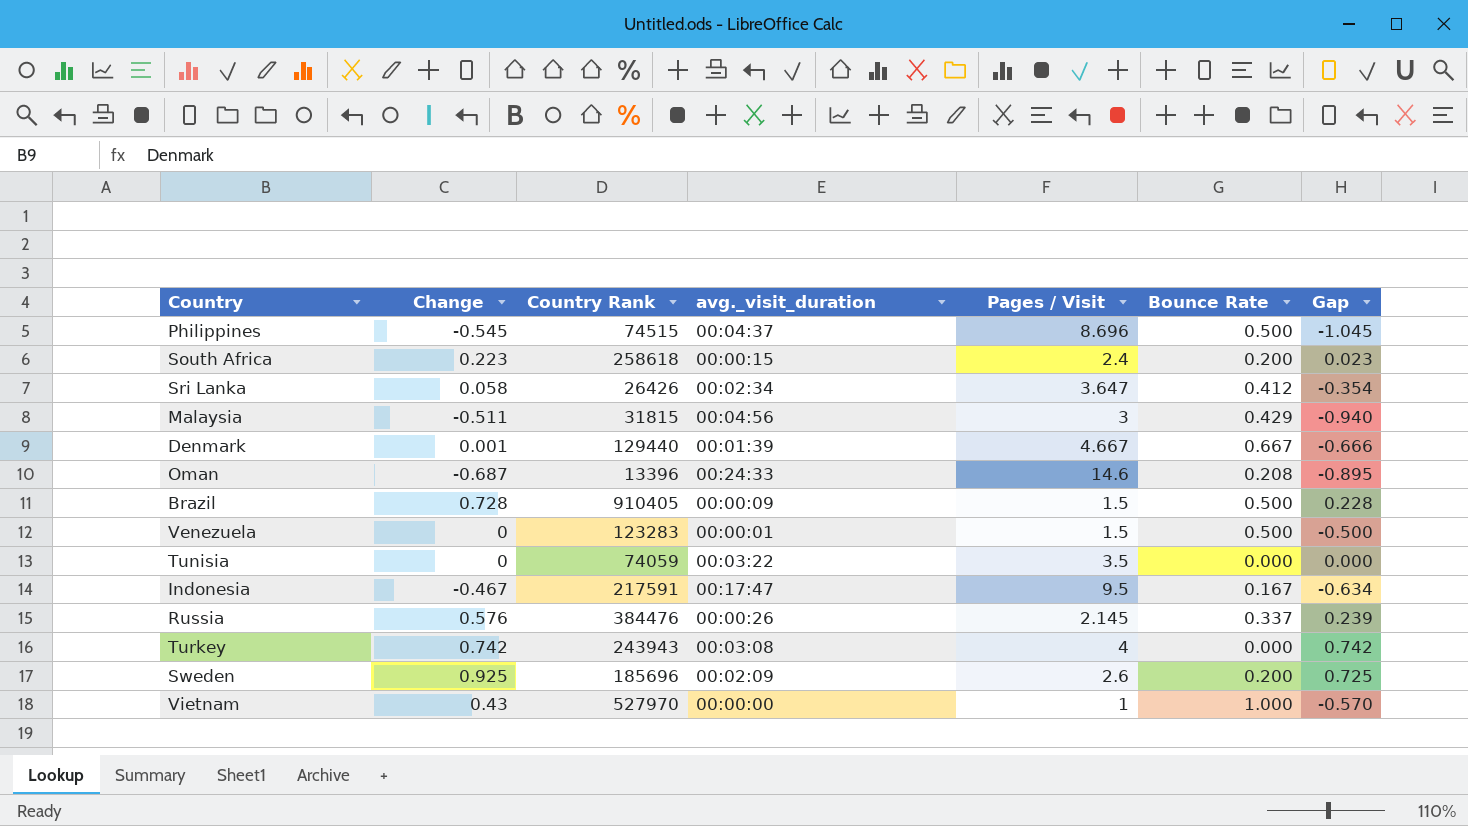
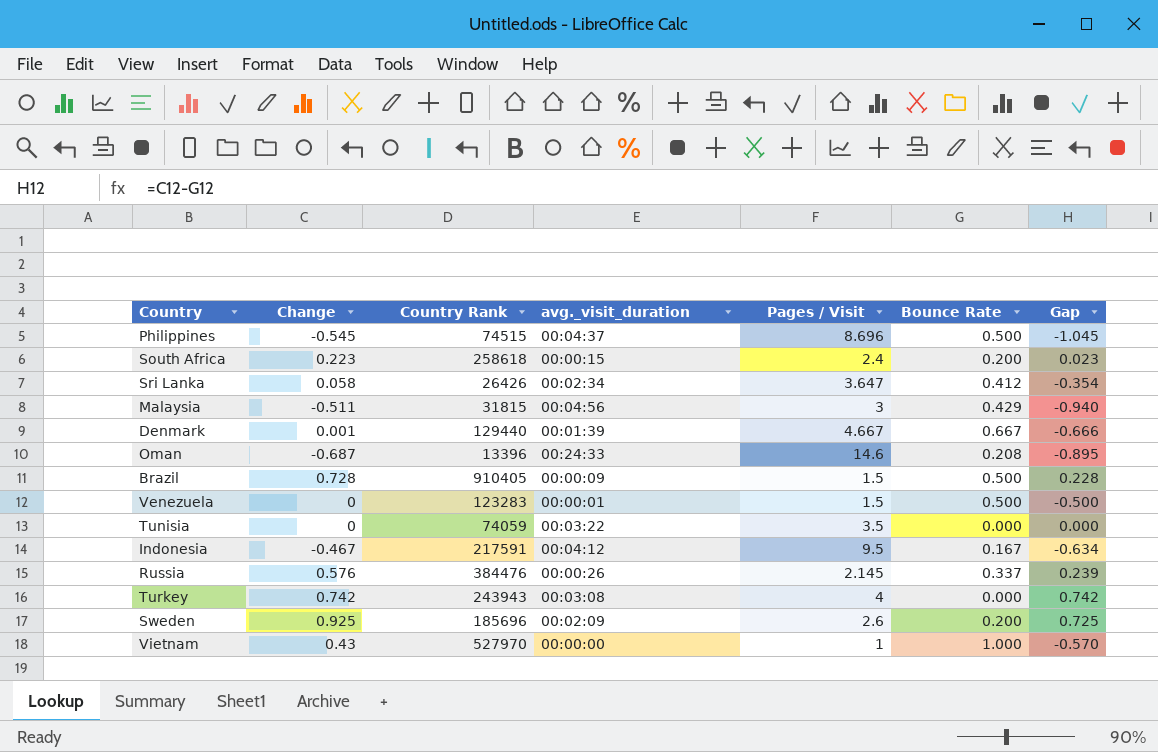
Indonesia | avg._visit_duration: 00:17:47 -> 00:04:12

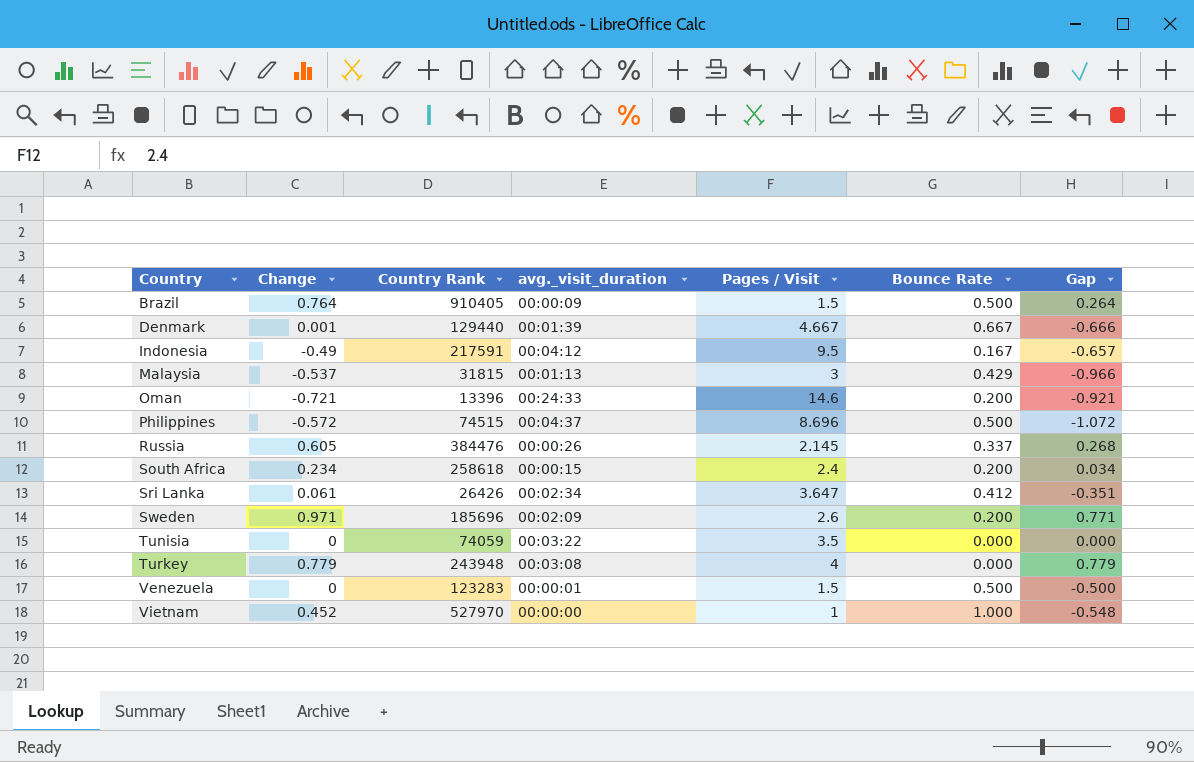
row order: none -> Country ascending
Brazil | Change: 0.728 -> 0.764
Brazil | Gap: 0.228 -> 0.264
Indonesia | Change: -0.467 -> -0.49
Indonesia | Gap: -0.634 -> -0.657
Malaysia | Change: -0.511 -> -0.537
Malaysia | avg._visit_duration: 00:04:56 -> 00:01:13
Malaysia | Gap: -0.940 -> -0.966
Oman | Change: -0.687 -> -0.721
Oman | Bounce Rate: 0.208 -> 0.200
Oman | Gap: -0.895 -> -0.921
Philippines | Change: -0.545 -> -0.572
Philippines | Gap: -1.045 -> -1.072
Russia | Change: 0.576 -> 0.605
Russia | Gap: 0.239 -> 0.268
South Africa | Change: 0.223 -> 0.234
South Africa | Gap: 0.023 -> 0.034
Sri Lanka | Change: 0.058 -> 0.061
Sri Lanka | Gap: -0.354 -> -0.351
Sweden | Change: 0.925 -> 0.971
Sweden | Gap: 0.725 -> 0.771
Turkey | Change: 0.742 -> 0.779
Turkey | Country Rank: 243943 -> 243948
Turkey | Gap: 0.742 -> 0.779
Vietnam | Change: 0.43 -> 0.452
Vietnam | Gap: -0.570 -> -0.548

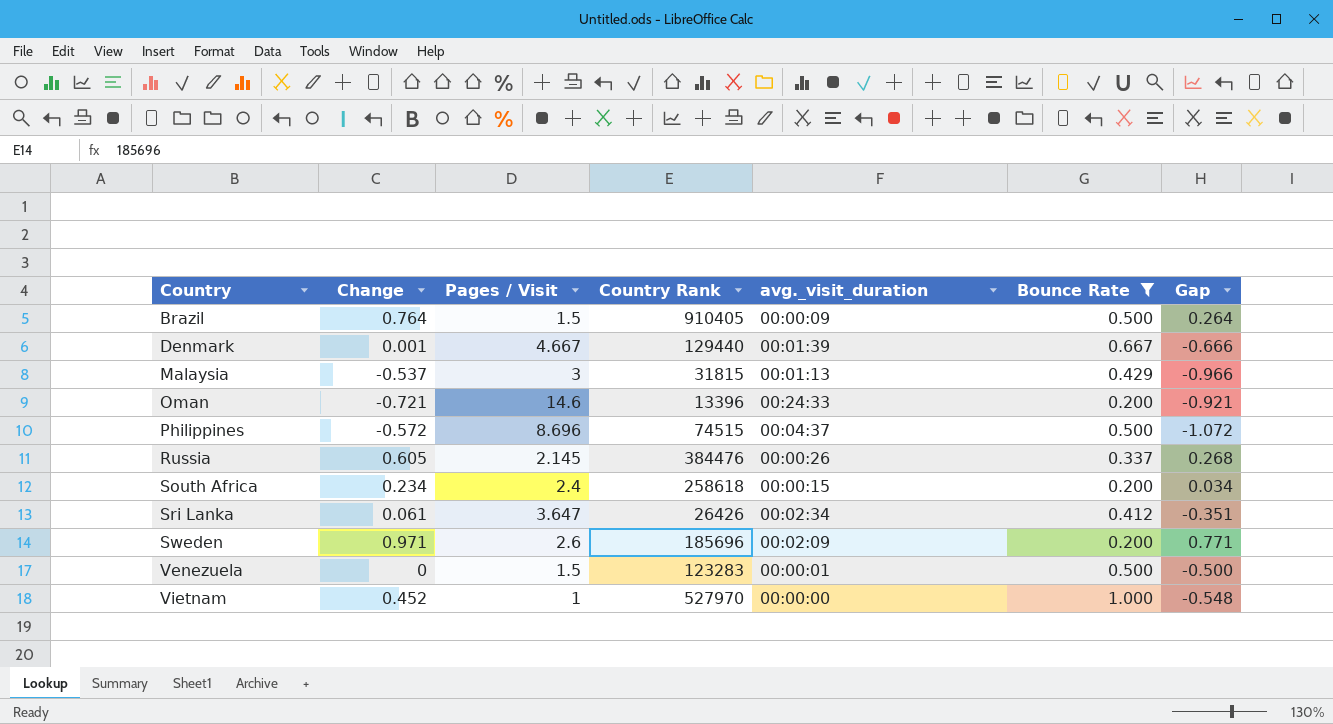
filter: none -> Bounce Rate >= 0.200
column Pages / Visit | position: 5 -> 3

